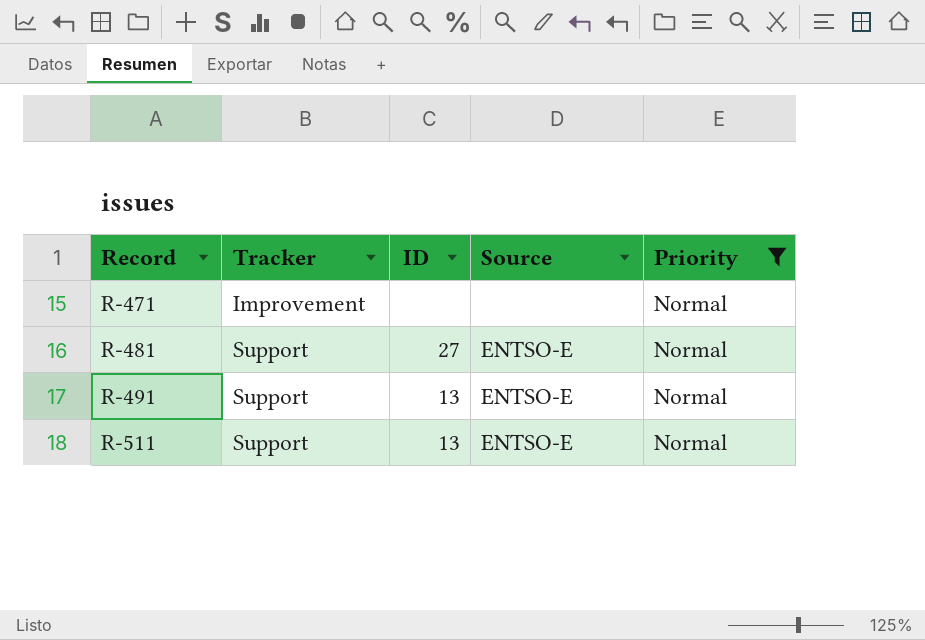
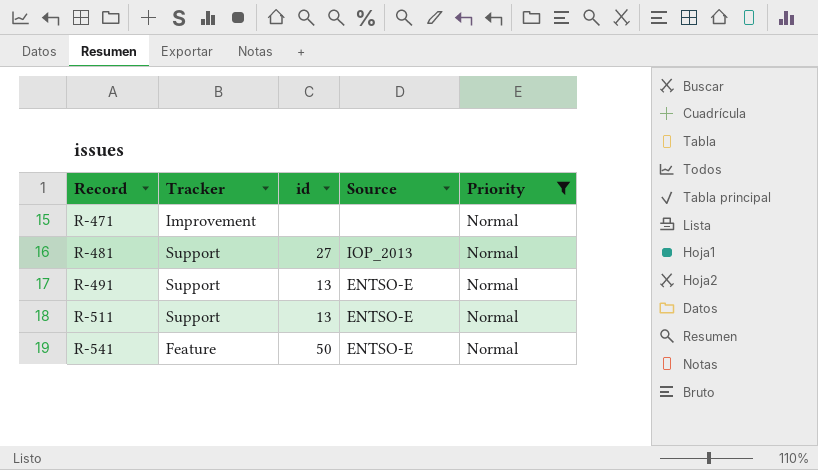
column name: ID -> id
R-481 | Source: ENTSO-E -> IOP_2013
row R-541: none -> Feature | 50 | ENTSO-E | Normal

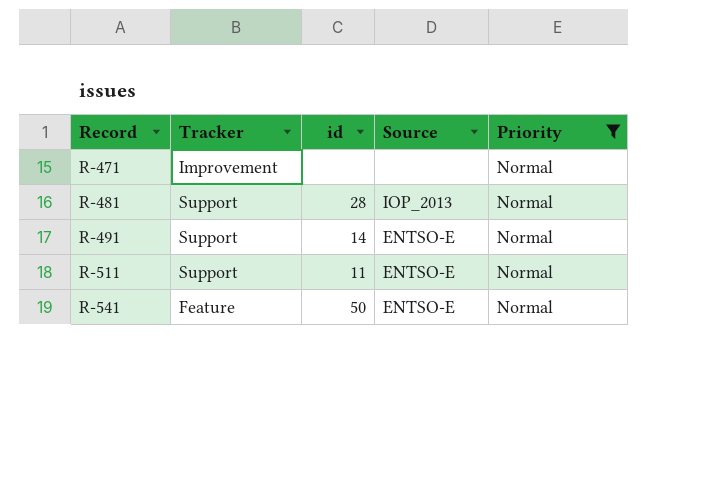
R-481 | id: 27 -> 28
R-491 | id: 13 -> 14
R-511 | id: 13 -> 11

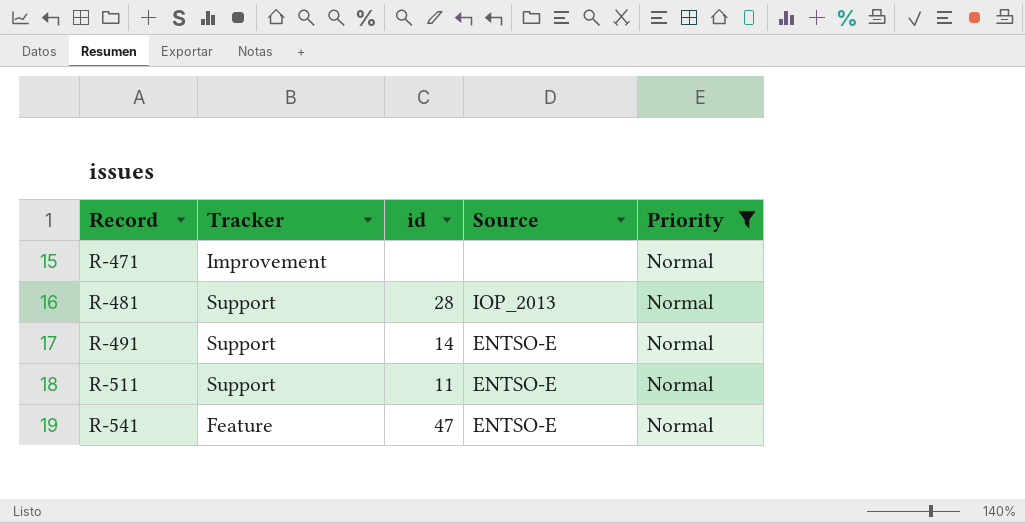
R-541 | id: 50 -> 47

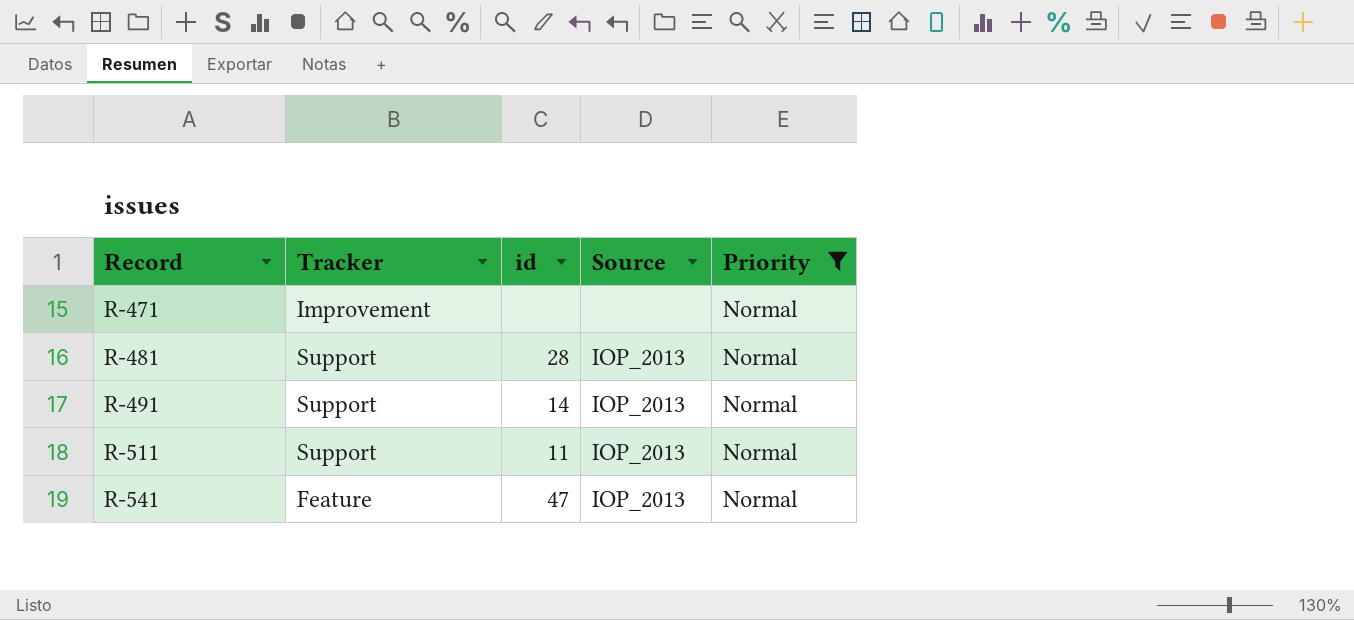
R-491 | Source: ENTSO-E -> IOP_2013
R-511 | Source: ENTSO-E -> IOP_2013
R-541 | Source: ENTSO-E -> IOP_2013

